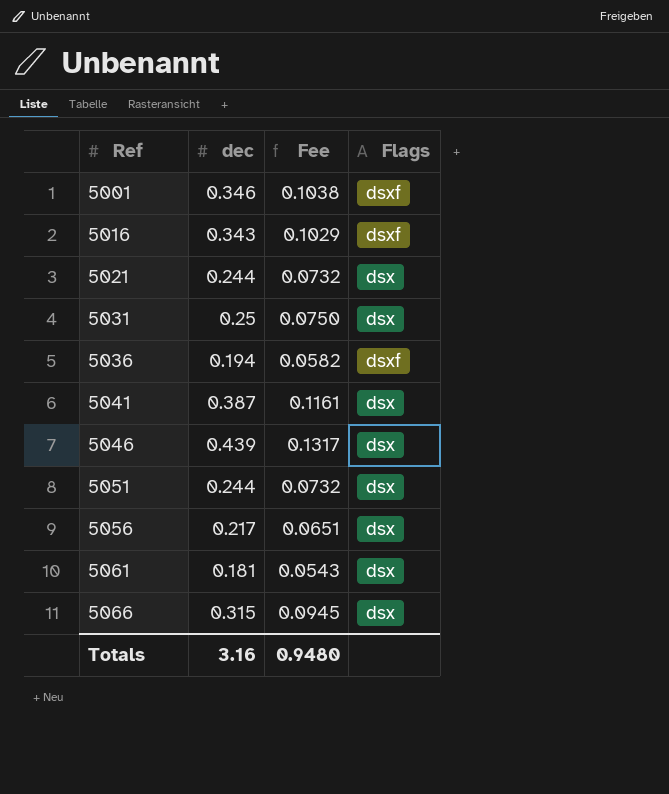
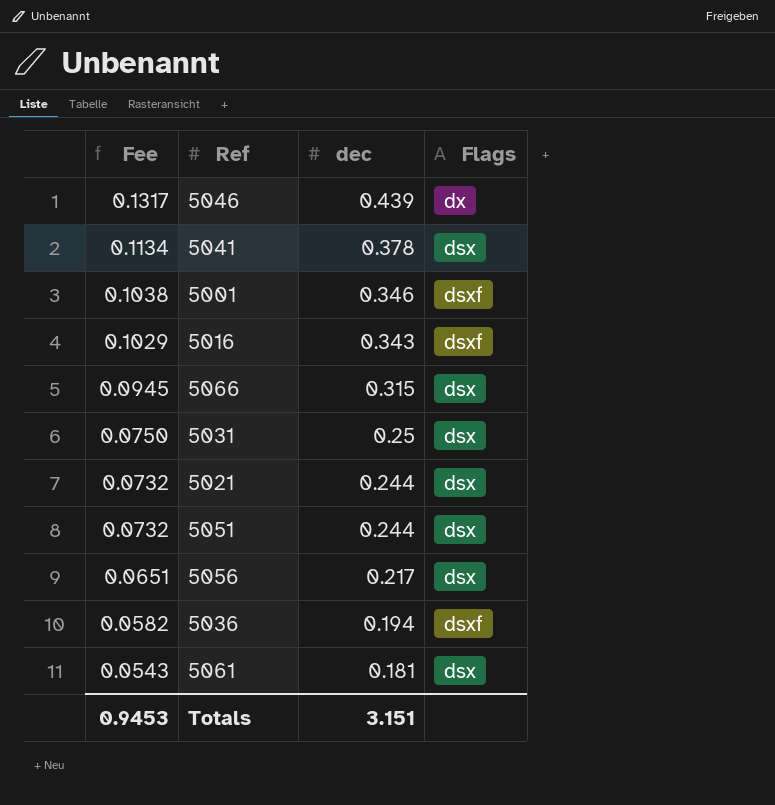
row order: Ref ascending -> Fee descending
column Fee | position: 3 -> 1
5046 | Flags: dsx -> dx
5041 | Fee: 0.1161 -> 0.1134
5041 | dec: 0.387 -> 0.378
Totals | Fee: 0.9480 -> 0.9453
Totals | dec: 3.16 -> 3.151

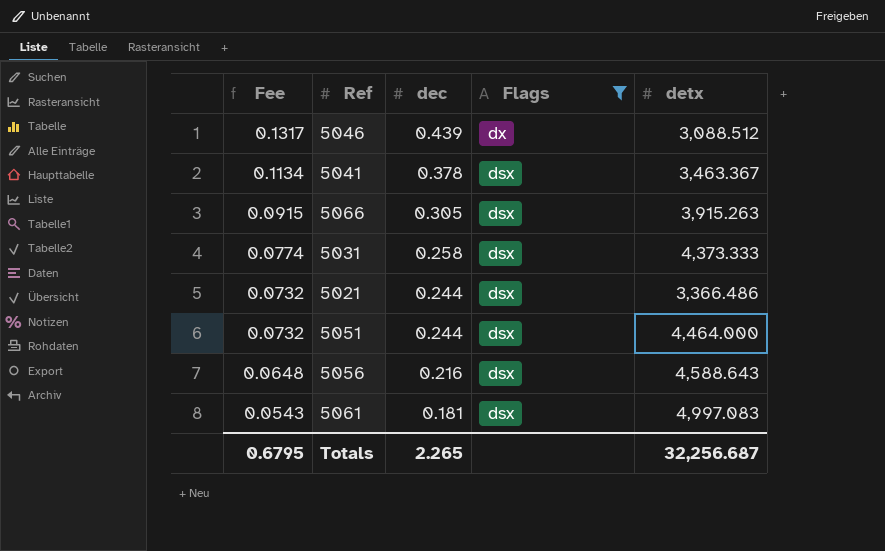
filter: none -> Flags != dsxf
column detx | position: none -> 5
5066 | Fee: 0.0945 -> 0.0915
5066 | dec: 0.315 -> 0.305
5031 | Fee: 0.0750 -> 0.0774
5031 | dec: 0.25 -> 0.258
5056 | Fee: 0.0651 -> 0.0648
5056 | dec: 0.217 -> 0.216
Totals | Fee: 0.9453 -> 0.6795
Totals | dec: 3.151 -> 2.265

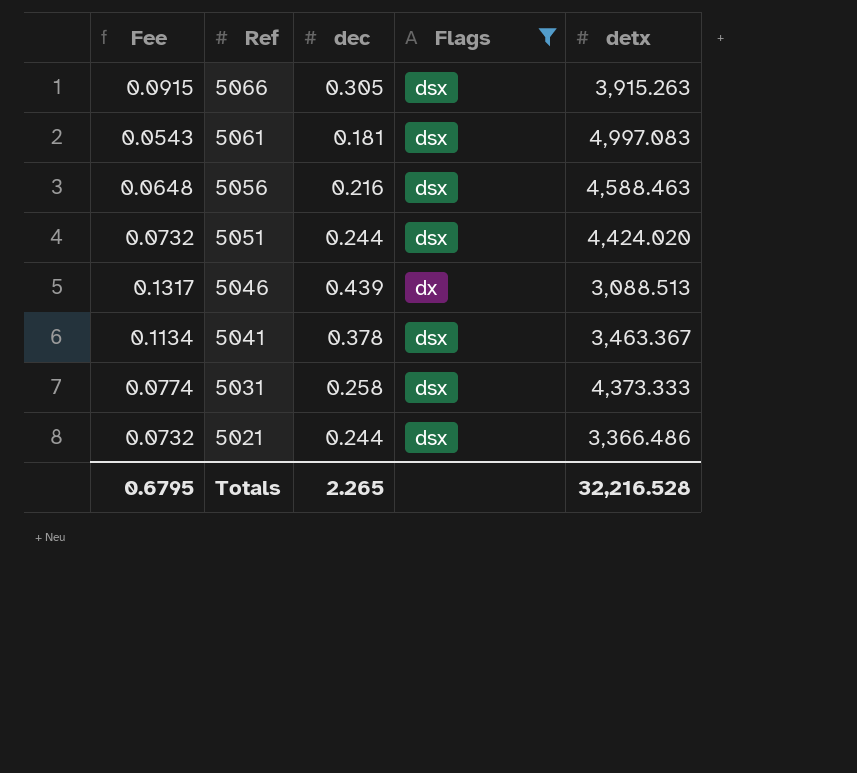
row order: Fee descending -> Ref descending
5056 | detx: 4,588.643 -> 4,588.463
5051 | detx: 4,464.000 -> 4,424.020
5046 | detx: 3,088.512 -> 3,088.513
Totals | detx: 32,256.687 -> 32,216.528

